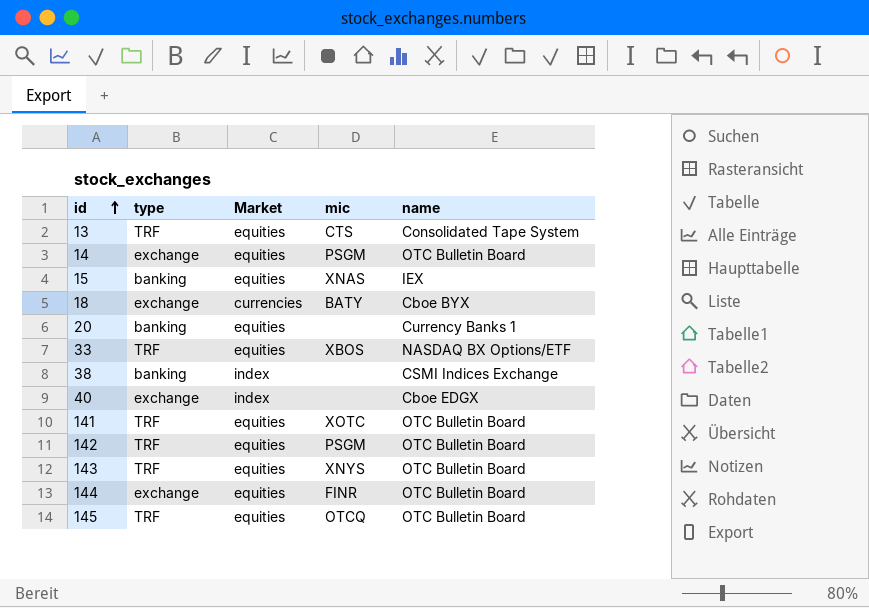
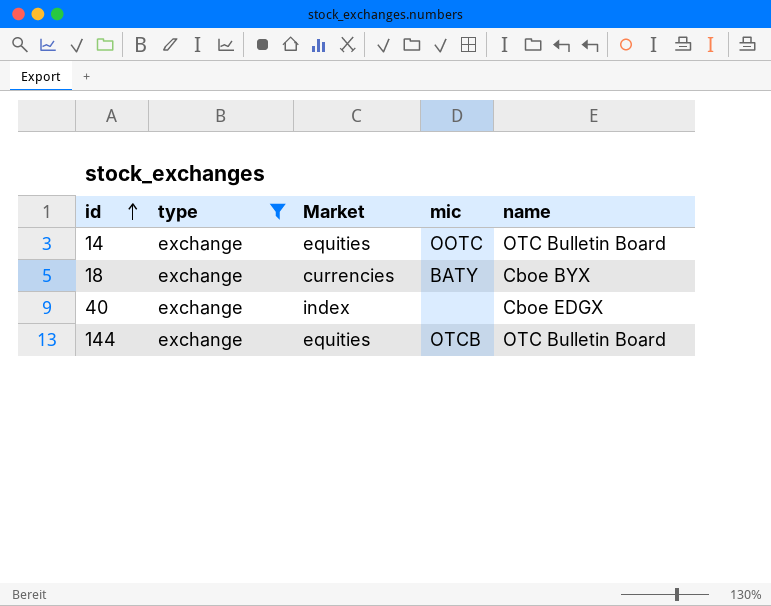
filter: none -> type = exchange
14 | mic: PSGM -> OOTC
144 | mic: FINR -> OTCB

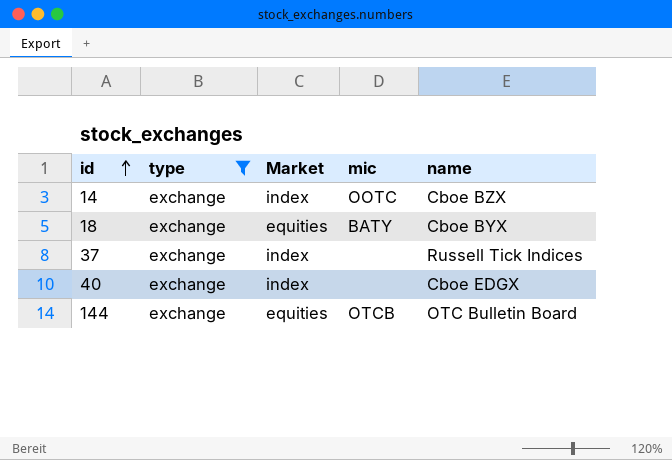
14 | Market: equities -> index
14 | name: OTC Bulletin Board -> Cboe BZX
18 | Market: currencies -> equities
row 37: none -> exchange | index | none | Russell Tick Indices

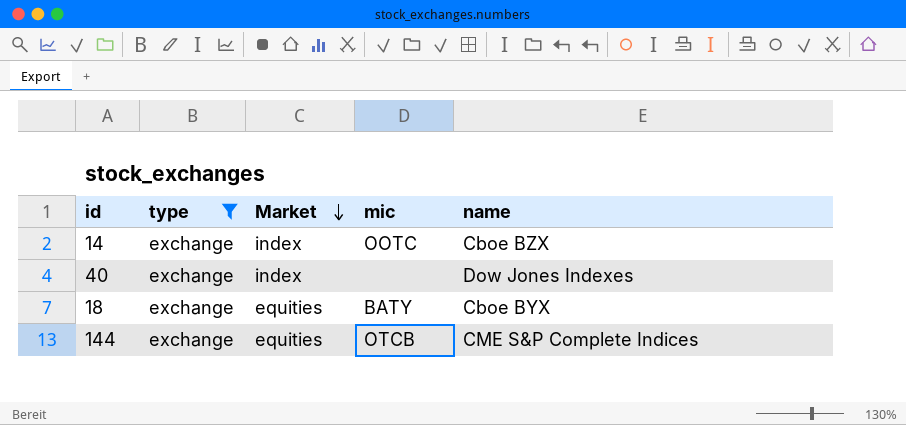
row order: id ascending -> Market descending
row 37: exchange | index | none | Russell Tick Indices -> none
40 | name: Cboe EDGX -> Dow Jones Indexes
144 | name: OTC Bulletin Board -> CME S&P Complete Indices

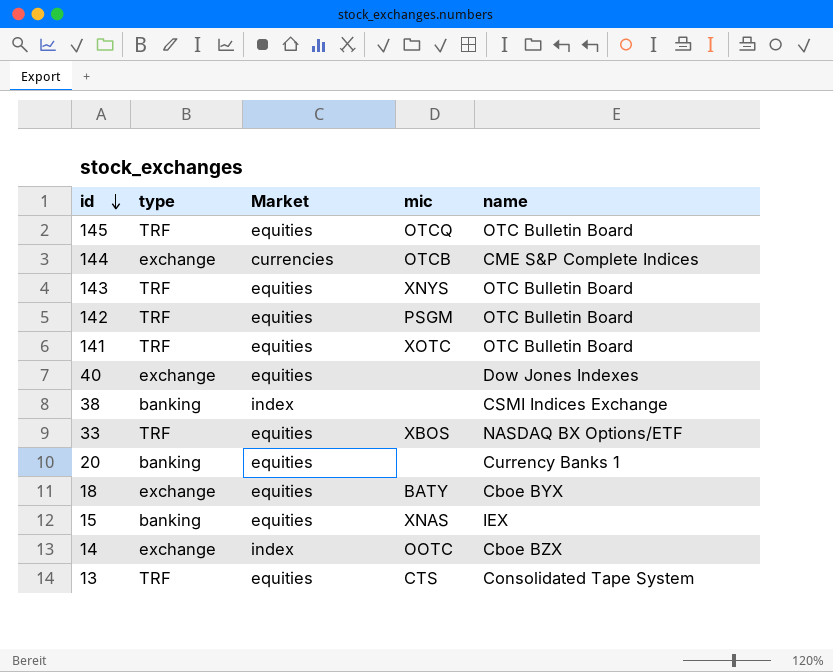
filter: type = exchange -> none
row order: Market descending -> id descending
144 | Market: equities -> currencies
40 | Market: index -> equities

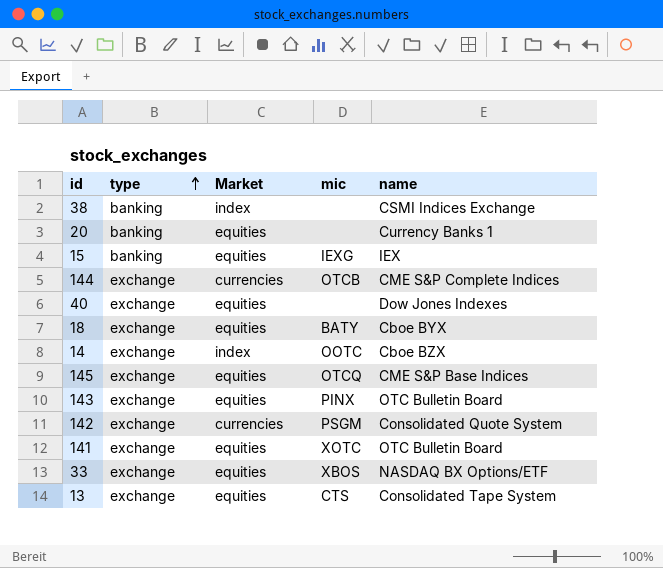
row order: id descending -> type ascending
15 | mic: XNAS -> IEXG
145 | type: TRF -> exchange
145 | name: OTC Bulletin Board -> CME S&P Base Indices
143 | type: TRF -> exchange
143 | mic: XNYS -> PINX
142 | type: TRF -> exchange
142 | Market: equities -> currencies
142 | name: OTC Bulletin Board -> Consolidated Quote System
141 | type: TRF -> exchange
33 | type: TRF -> exchange
13 | type: TRF -> exchange

